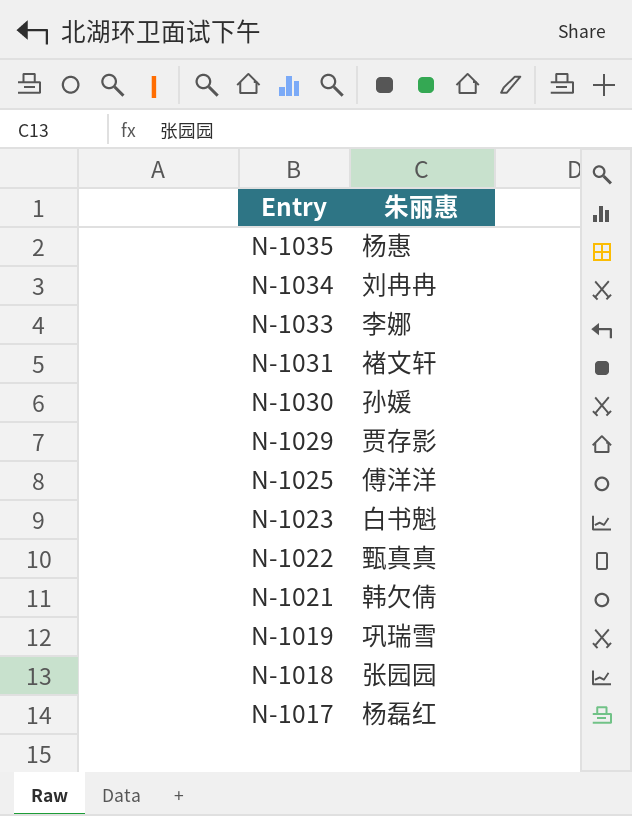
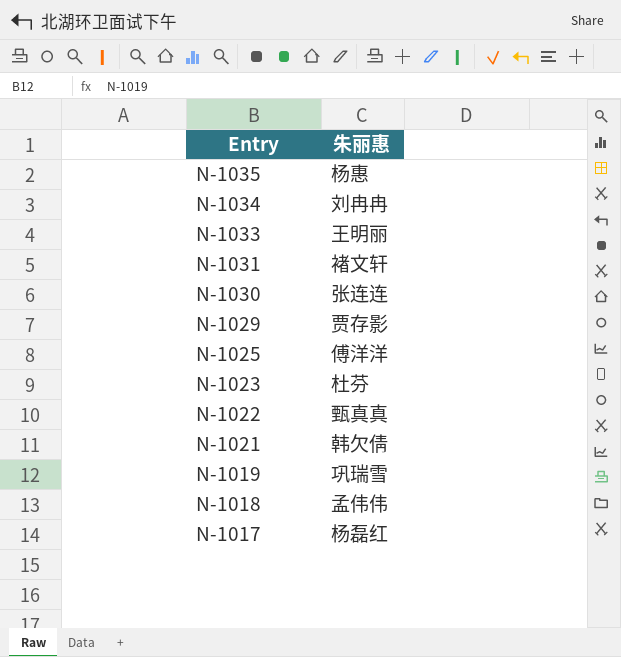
N-1033 | 朱丽惠: 李娜 -> 王明丽
N-1030 | 朱丽惠: 孙媛 -> 张连连
N-1023 | 朱丽惠: 白书魁 -> 杜芬
N-1018 | 朱丽惠: 张园园 -> 孟伟伟

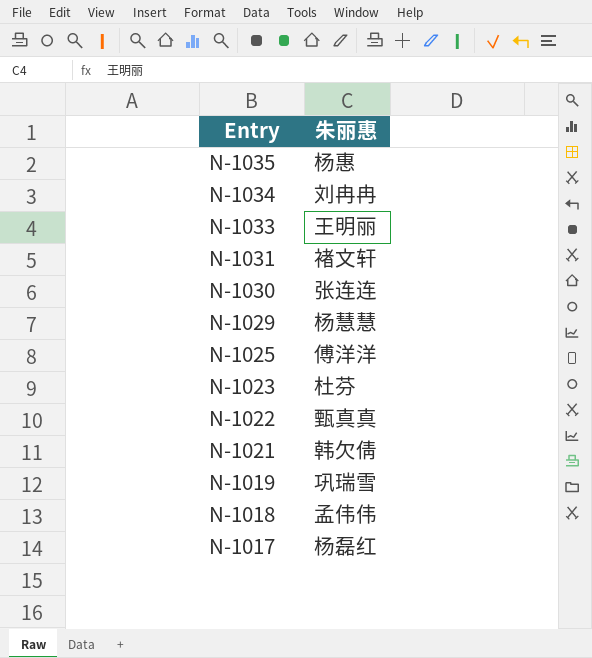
N-1029 | 朱丽惠: 贾存影 -> 杨慧慧

